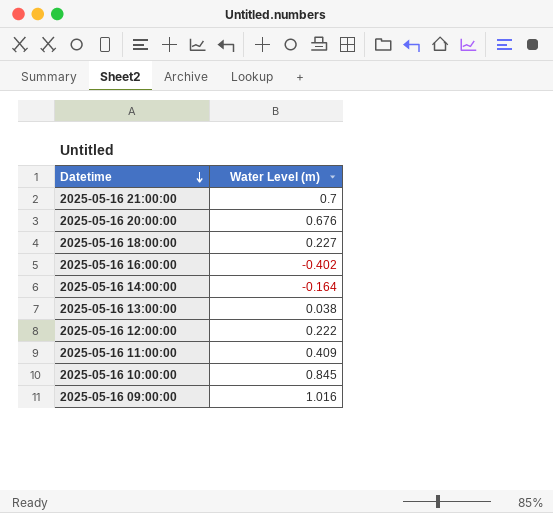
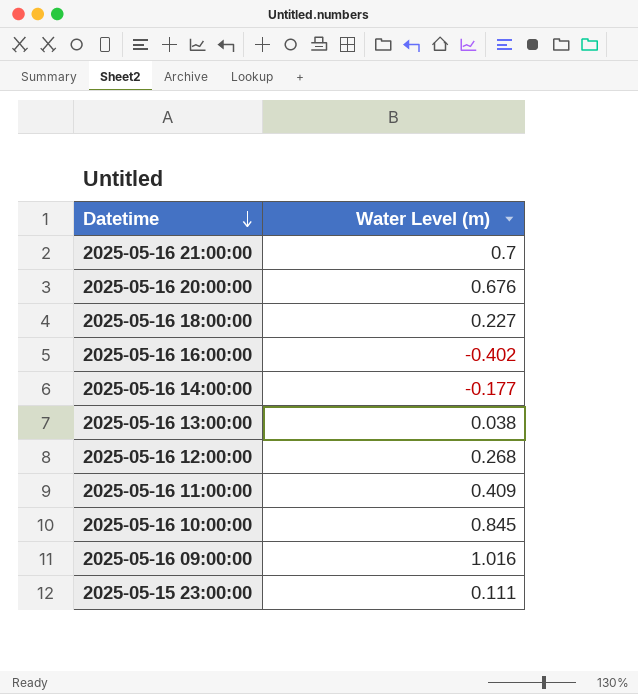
2025-05-16 14:00:00 | Water Level (m): -0.164 -> -0.177
2025-05-16 12:00:00 | Water Level (m): 0.222 -> 0.268
row 2025-05-15 23:00:00: none -> 0.111

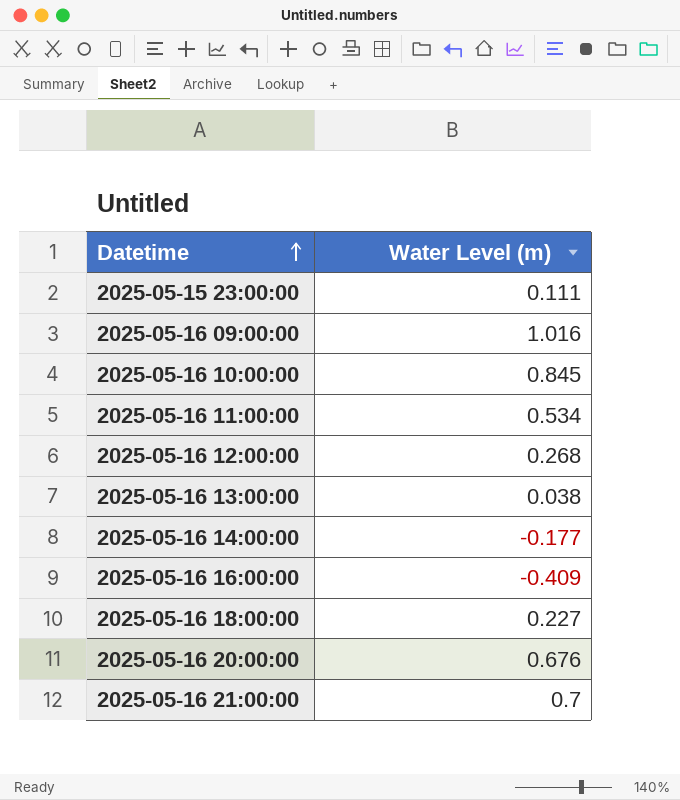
row order: Datetime descending -> Datetime ascending
2025-05-16 11:00:00 | Water Level (m): 0.409 -> 0.534
2025-05-16 16:00:00 | Water Level (m): -0.402 -> -0.409

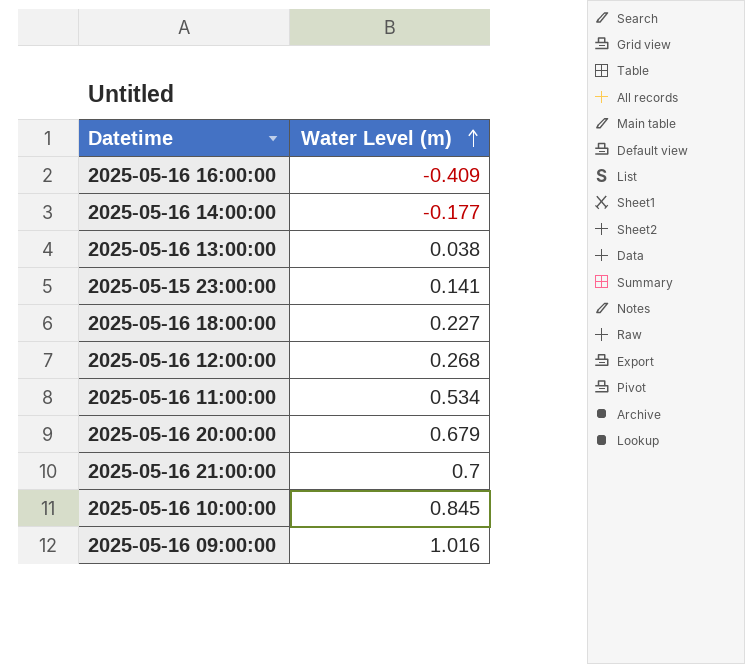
row order: Datetime ascending -> Water Level (m) ascending
2025-05-15 23:00:00 | Water Level (m): 0.111 -> 0.141
2025-05-16 20:00:00 | Water Level (m): 0.676 -> 0.679

